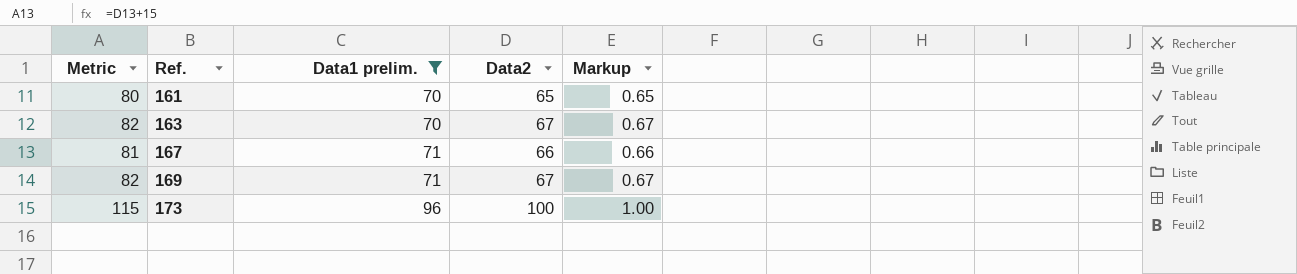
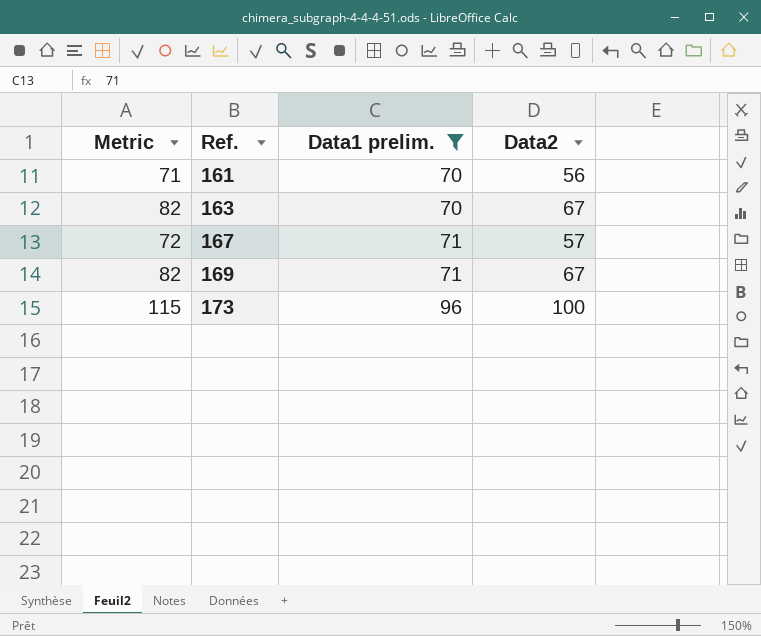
column Markup | formula: [Data2] * 0.01 -> none
161 | Metric: 80 -> 71
161 | Data2: 65 -> 56
167 | Metric: 81 -> 72
167 | Data2: 66 -> 57

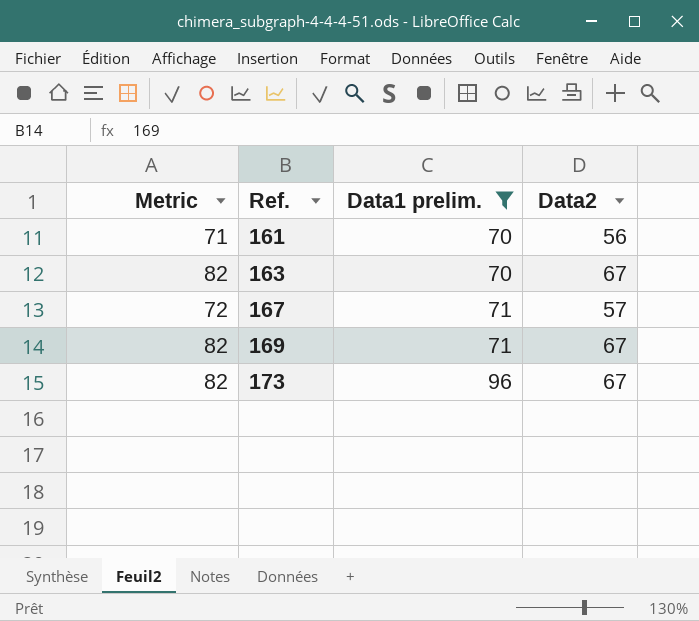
173 | Metric: 115 -> 82
173 | Data2: 100 -> 67

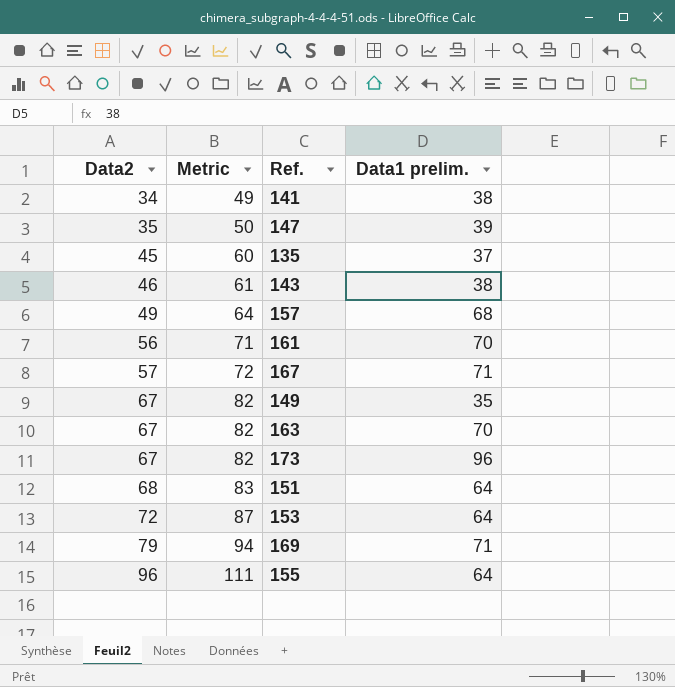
filter: Data1 prelim. >= 70 -> none
row order: Ref. ascending -> Data2 ascending
column Data2 | position: 4 -> 1
169 | Data2: 67 -> 79
169 | Metric: 82 -> 94

